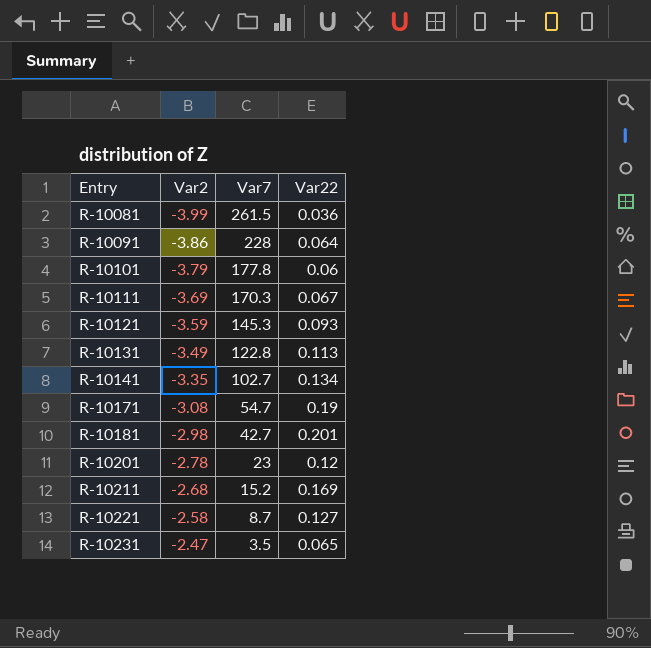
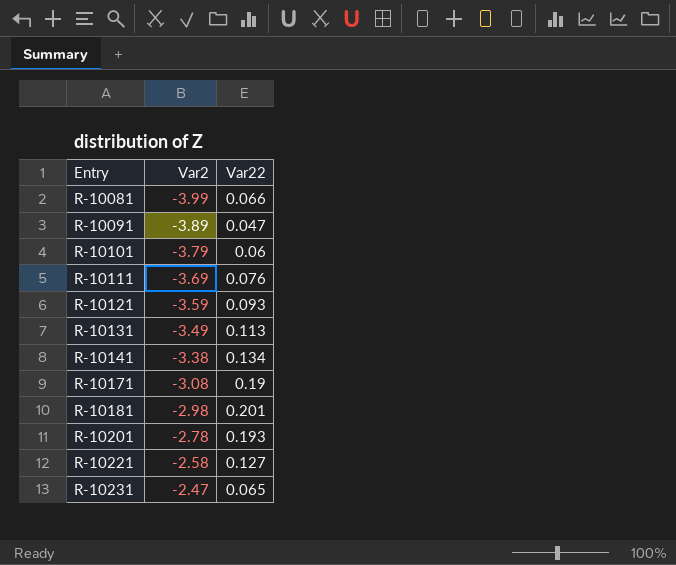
column Var7 | position: 3 -> none
row R-10211: -2.68 | 15.2 | 0.169 -> none
R-10081 | Var22: 0.036 -> 0.066
R-10091 | Var2: -3.86 -> -3.89
R-10091 | Var22: 0.064 -> 0.047
R-10111 | Var22: 0.067 -> 0.076
R-10141 | Var2: -3.35 -> -3.38
R-10201 | Var22: 0.12 -> 0.193

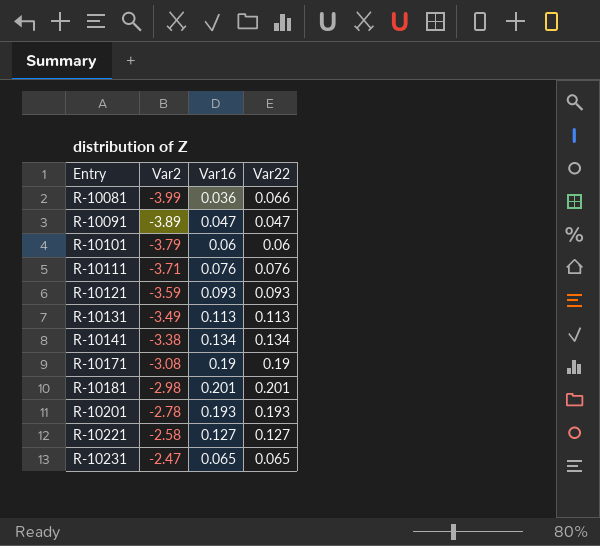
column Var16 | position: none -> 3
R-10111 | Var2: -3.69 -> -3.71

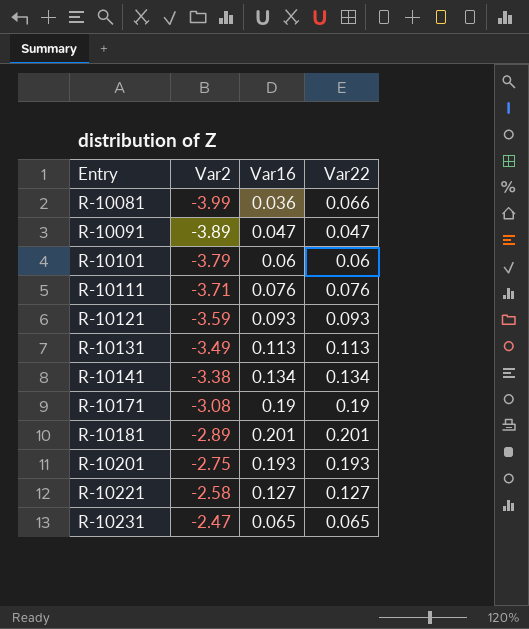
R-10181 | Var2: -2.98 -> -2.89
R-10201 | Var2: -2.78 -> -2.75

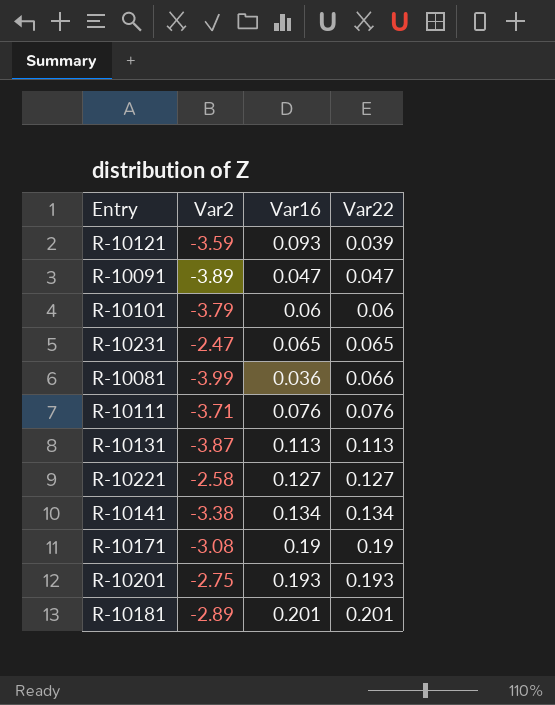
row order: Entry ascending -> Var22 ascending
R-10121 | Var22: 0.093 -> 0.039
R-10131 | Var2: -3.49 -> -3.87

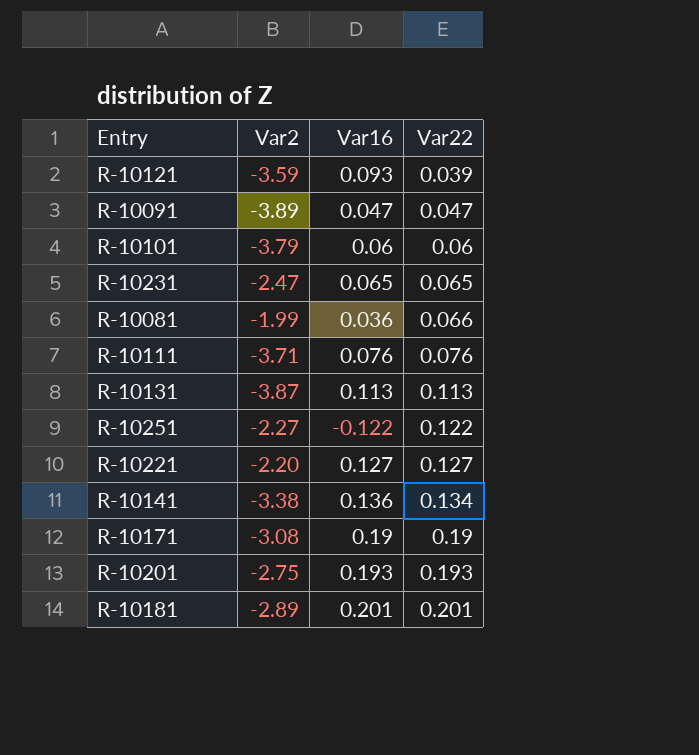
R-10081 | Var2: -3.99 -> -1.99
row R-10251: none -> -2.27 | -0.122 | 0.122
R-10221 | Var2: -2.58 -> -2.20
R-10141 | Var16: 0.134 -> 0.136

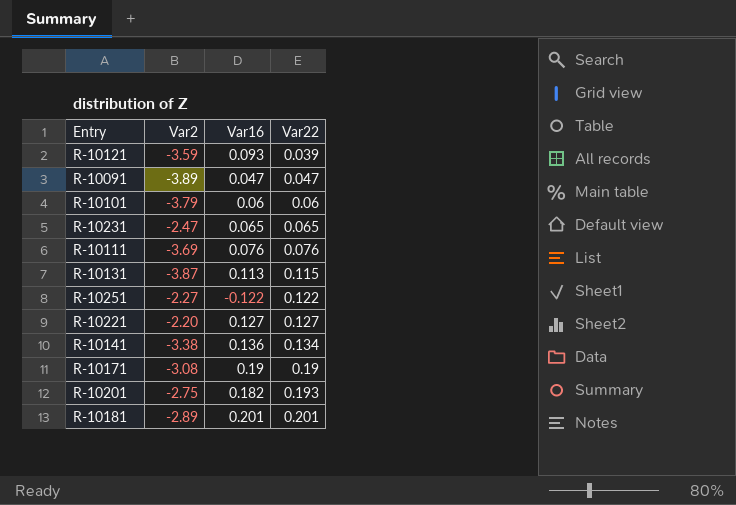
row R-10081: -1.99 | 0.036 | 0.066 -> none
R-10111 | Var2: -3.71 -> -3.69
R-10131 | Var22: 0.113 -> 0.115
R-10201 | Var16: 0.193 -> 0.182

